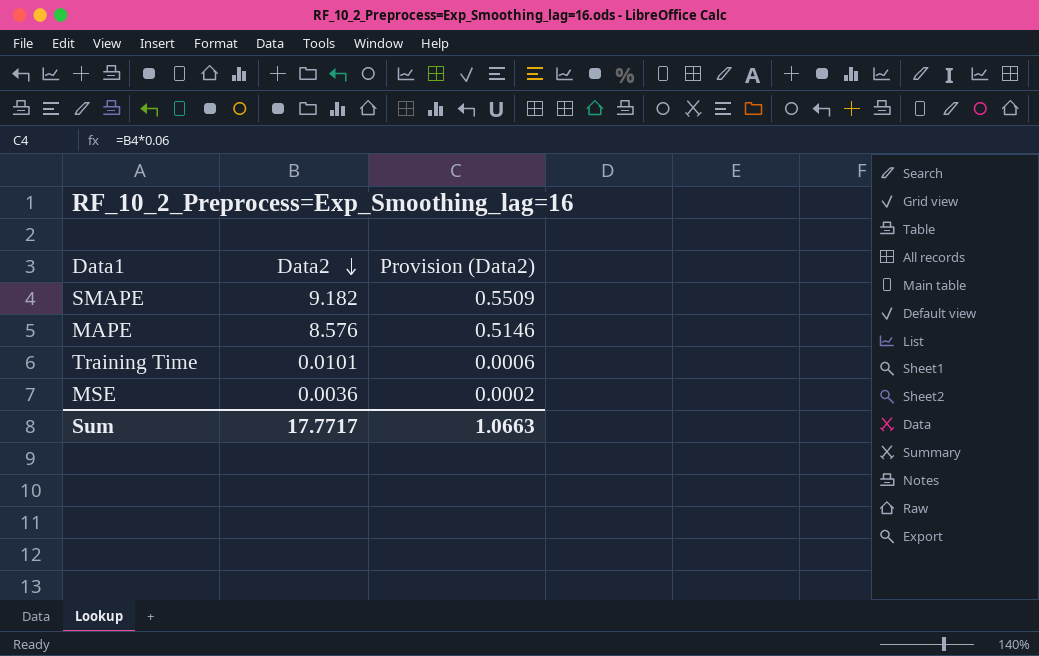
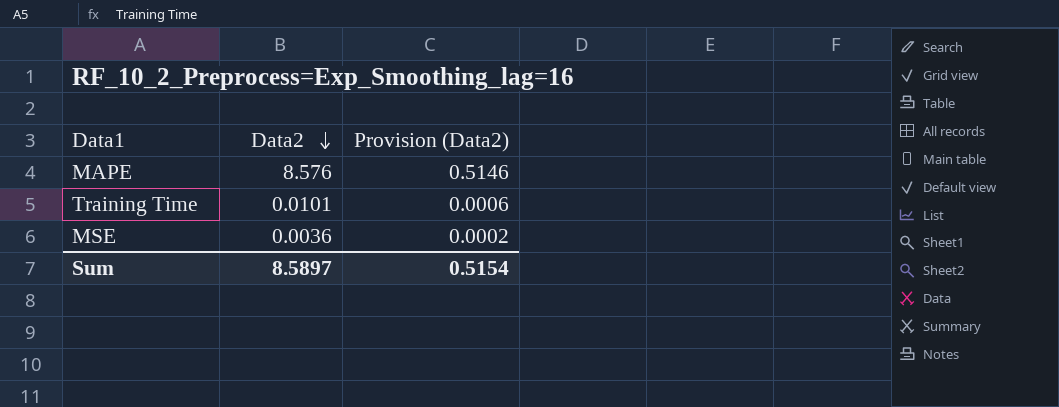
row SMAPE: 9.182 | 0.5509 -> none
Sum | Data2: 17.7717 -> 8.5897
Sum | Provision (Data2): 1.0663 -> 0.5154

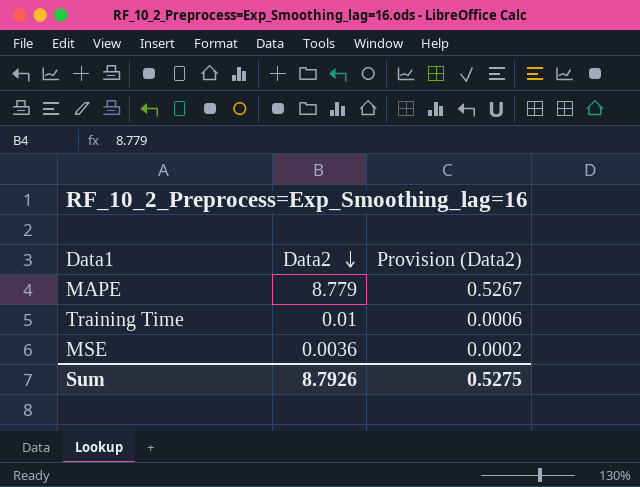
MAPE | Data2: 8.576 -> 8.779
MAPE | Provision (Data2): 0.5146 -> 0.5267
Training Time | Data2: 0.0101 -> 0.01
Sum | Data2: 8.5897 -> 8.7926
Sum | Provision (Data2): 0.5154 -> 0.5275

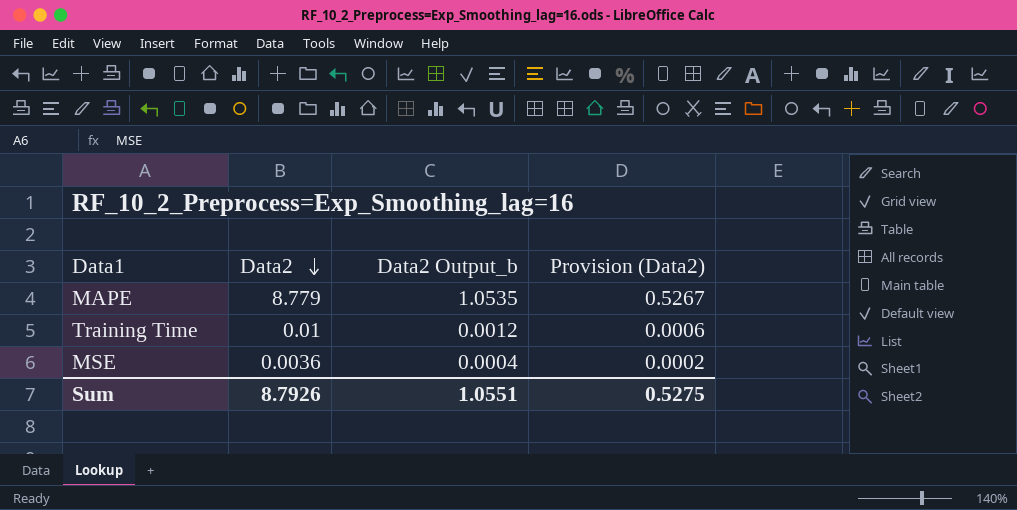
column Data2 Output_b | formula: none -> [Data2] * 0.12

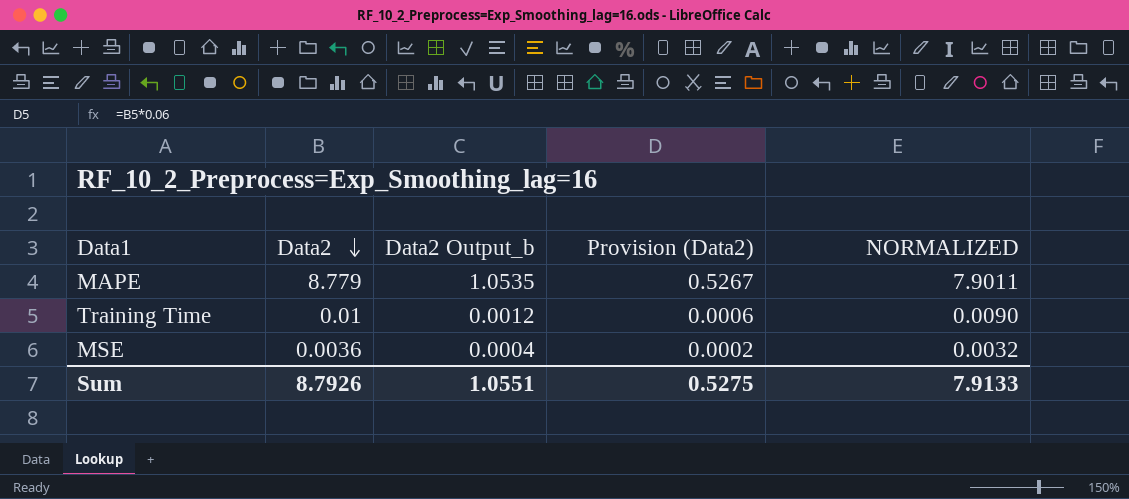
column NORMALIZED | formula: none -> [Data2] * 0.9

